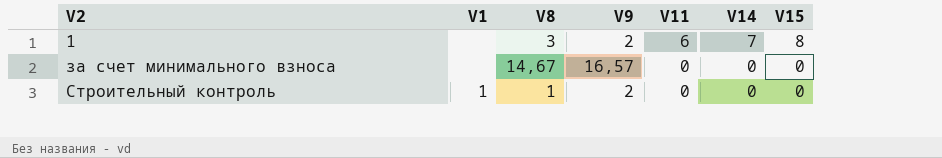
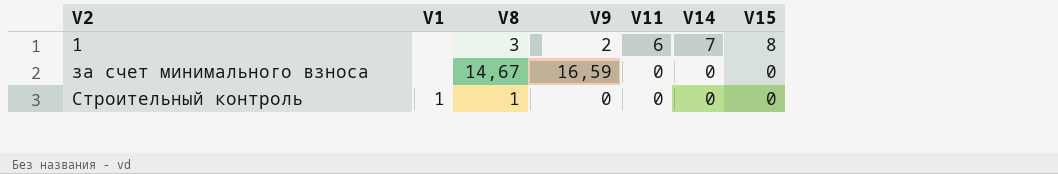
за счет минимального взноса | V9: 16,57 -> 16,59
Строительный контроль | V9: 2 -> 0

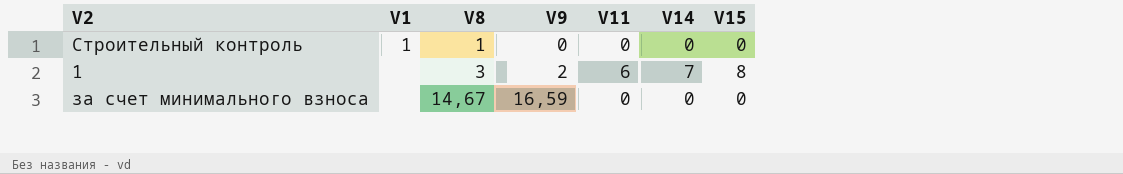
row order: V2 ascending -> V8 ascending

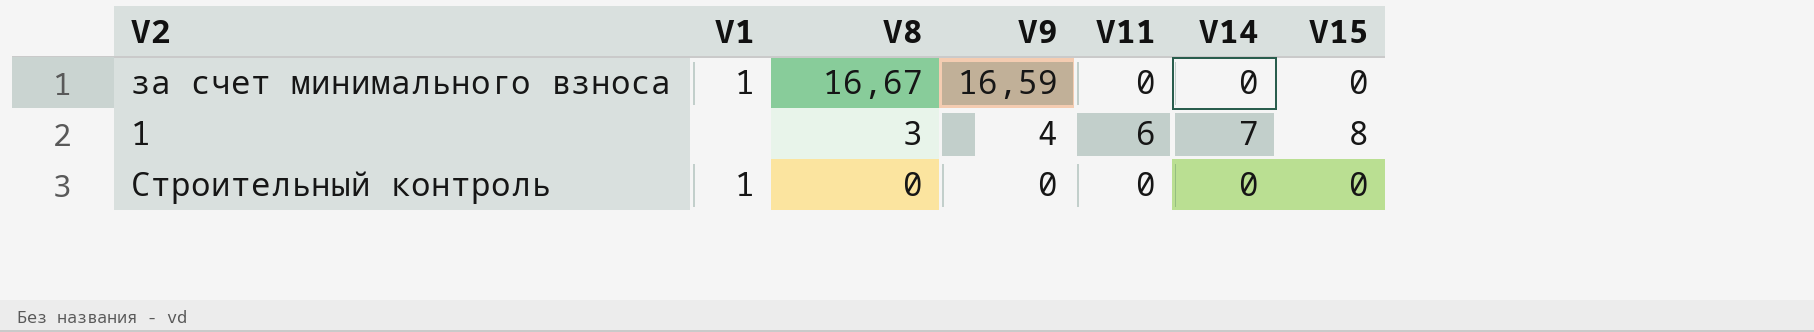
row order: V8 ascending -> V8 descending
за счет минимального взноса | V1: none -> 1
за счет минимального взноса | V8: 14,67 -> 16,67
1 | V9: 2 -> 4
Строительный контроль | V8: 1 -> 0

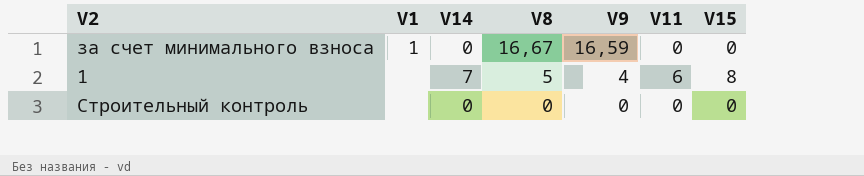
column V14 | position: 6 -> 3
1 | V8: 3 -> 5
Строительный контроль | V1: 1 -> none

